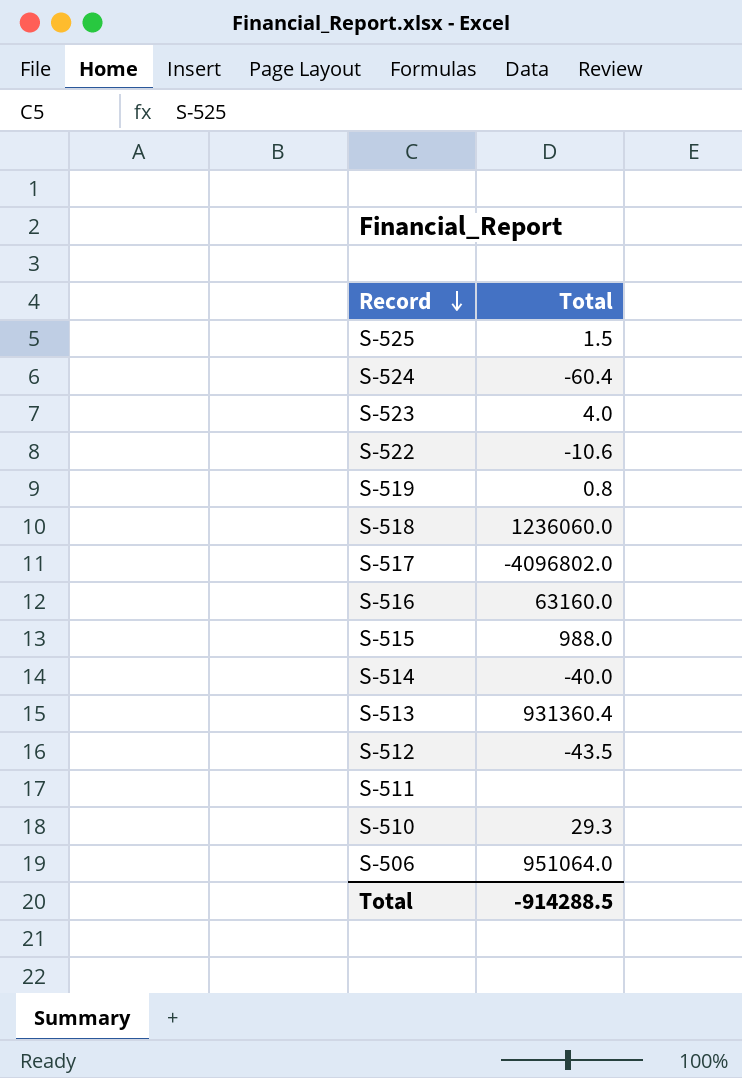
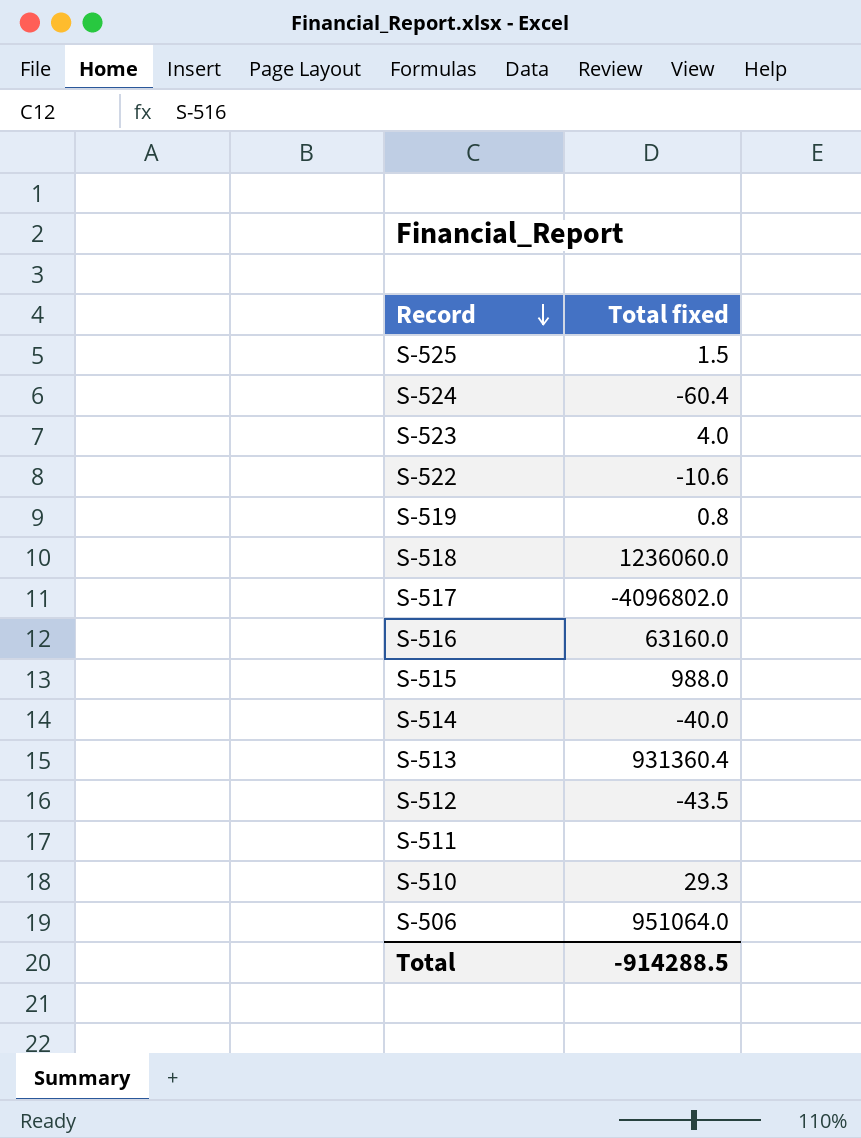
column name: Total -> Total fixed

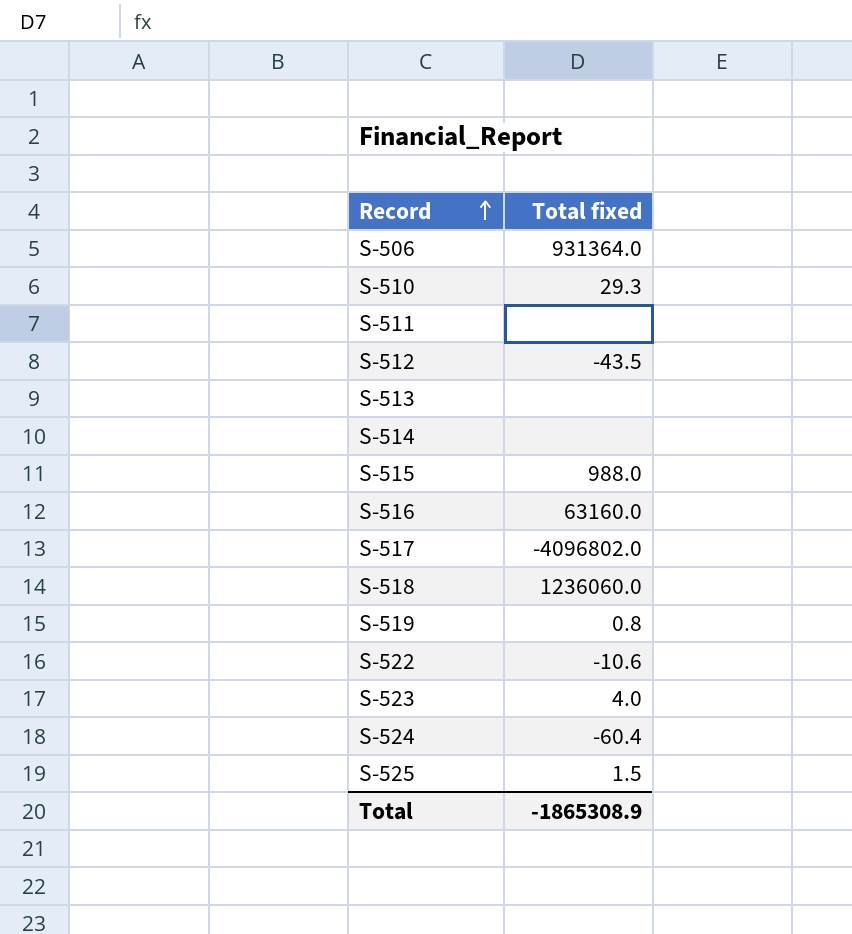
row order: Record descending -> Record ascending
S-506 | Total fixed: 951064.0 -> 931364.0
S-513 | Total fixed: 931360.4 -> none
S-514 | Total fixed: -40.0 -> none
Total | Total fixed: -914288.5 -> -1865308.9

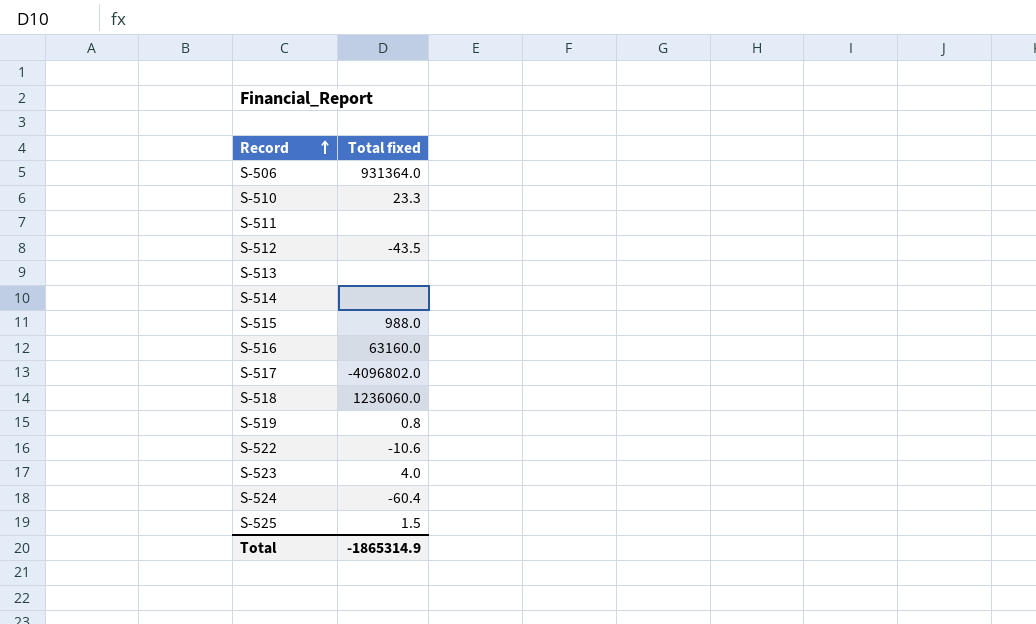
S-510 | Total fixed: 29.3 -> 23.3
Total | Total fixed: -1865308.9 -> -1865314.9

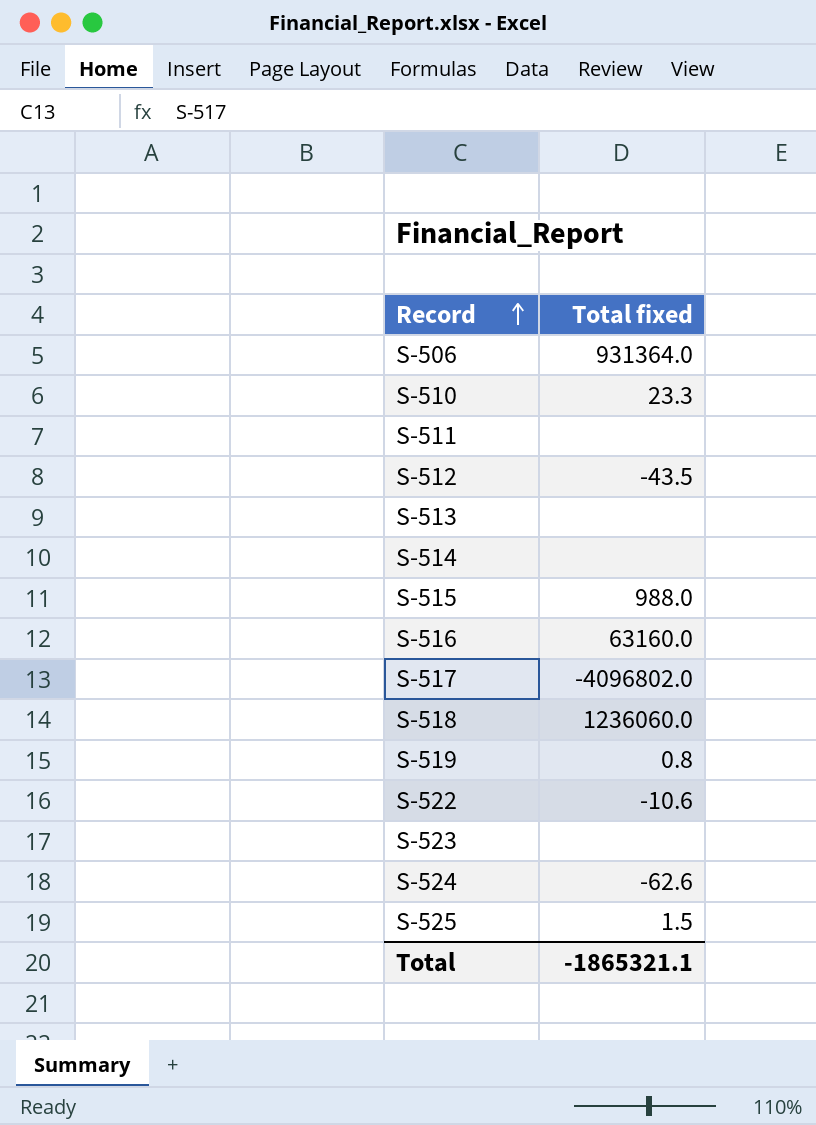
S-523 | Total fixed: 4.0 -> none
S-524 | Total fixed: -60.4 -> -62.6
Total | Total fixed: -1865314.9 -> -1865321.1

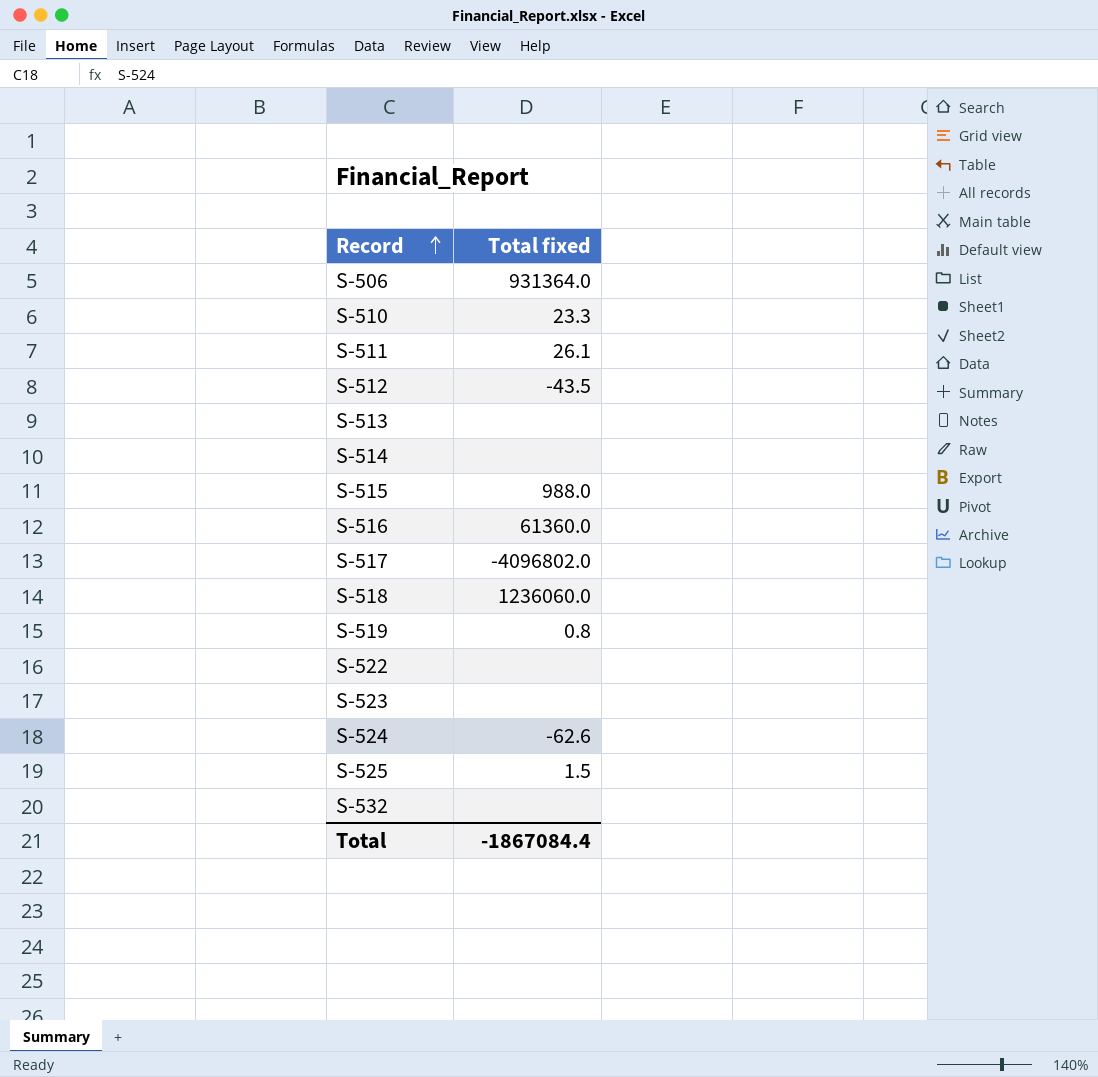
S-511 | Total fixed: none -> 26.1
S-516 | Total fixed: 63160.0 -> 61360.0
S-522 | Total fixed: -10.6 -> none
row S-532: none -> none
Total | Total fixed: -1865321.1 -> -1867084.4

